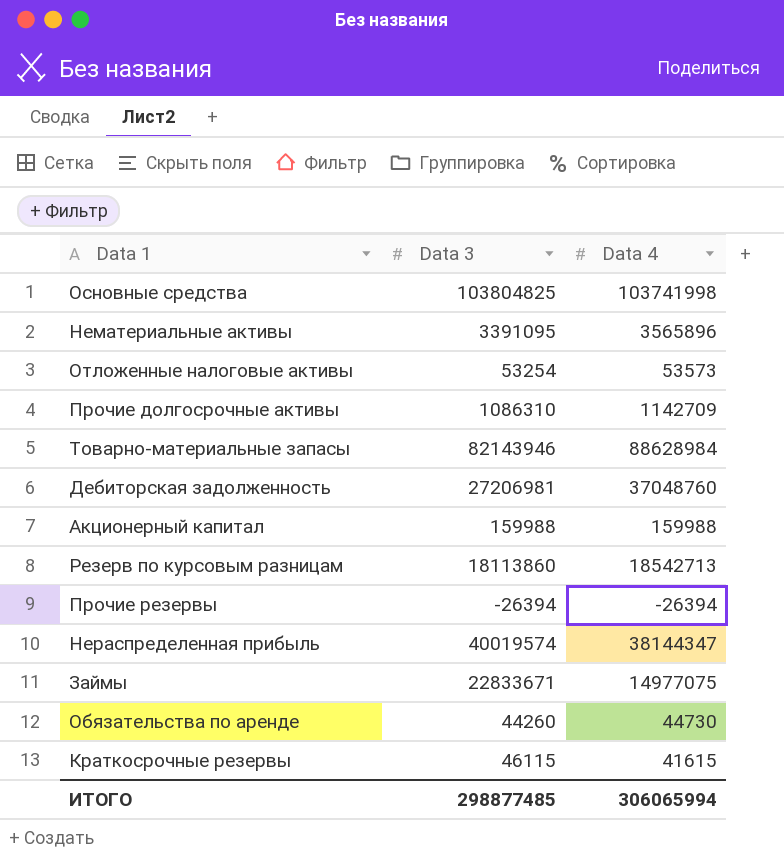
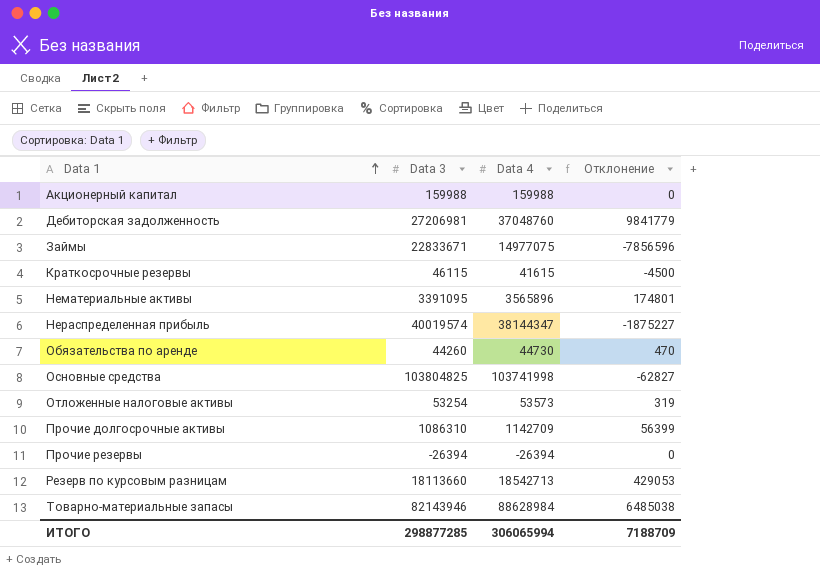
row order: none -> Data 1 ascending
column Отклонение | formula: none -> [Data 4] - [Data 3]
Резерв по курсовым разницам | Data 3: 18113860 -> 18113660
ИТОГО | Data 3: 298877485 -> 298877285

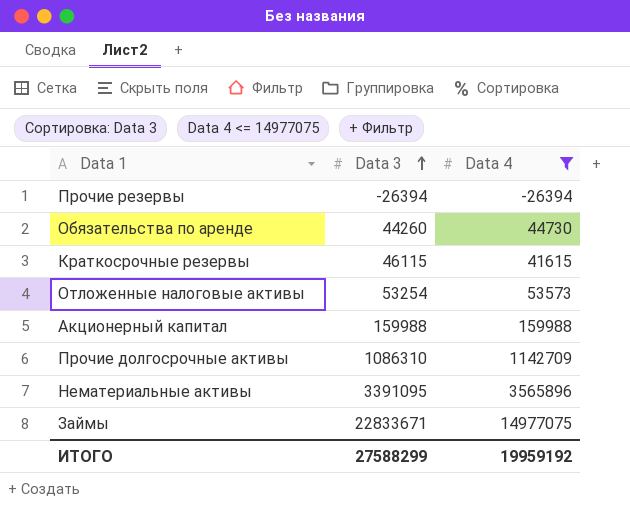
filter: none -> Data 4 <= 14977075
row order: Data 1 ascending -> Data 3 ascending
column Отклонение | formula: [Data 4] - [Data 3] -> none
ИТОГО | Data 3: 298877285 -> 27588299
ИТОГО | Data 4: 306065994 -> 19959192

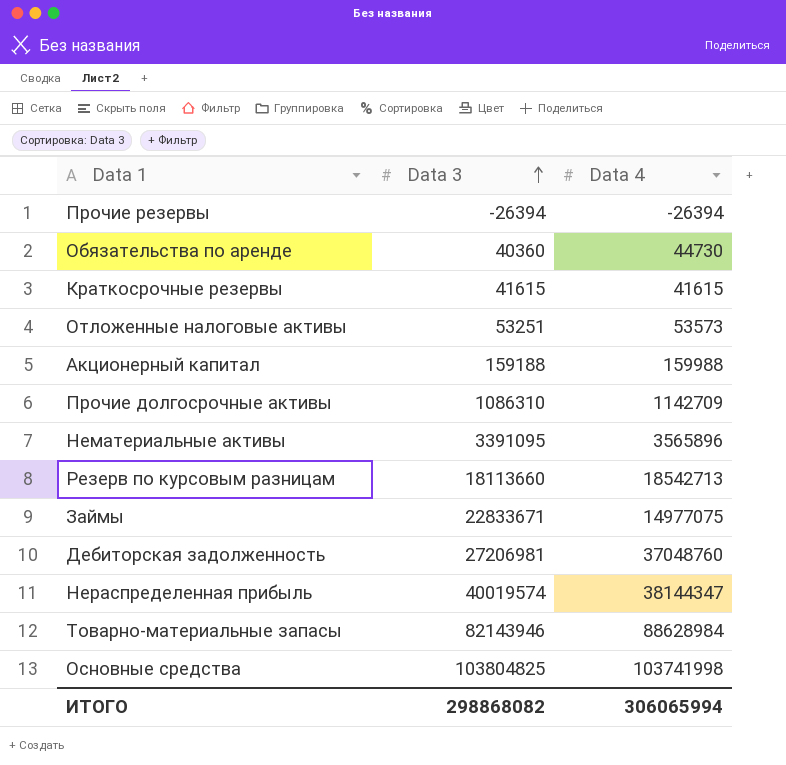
filter: Data 4 <= 14977075 -> none
Обязательства по аренде | Data 3: 44260 -> 40360
Краткосрочные резервы | Data 3: 46115 -> 41615
Отложенные налоговые активы | Data 3: 53254 -> 53251
Акционерный капитал | Data 3: 159988 -> 159188
ИТОГО | Data 3: 27588299 -> 298868082
ИТОГО | Data 4: 19959192 -> 306065994

